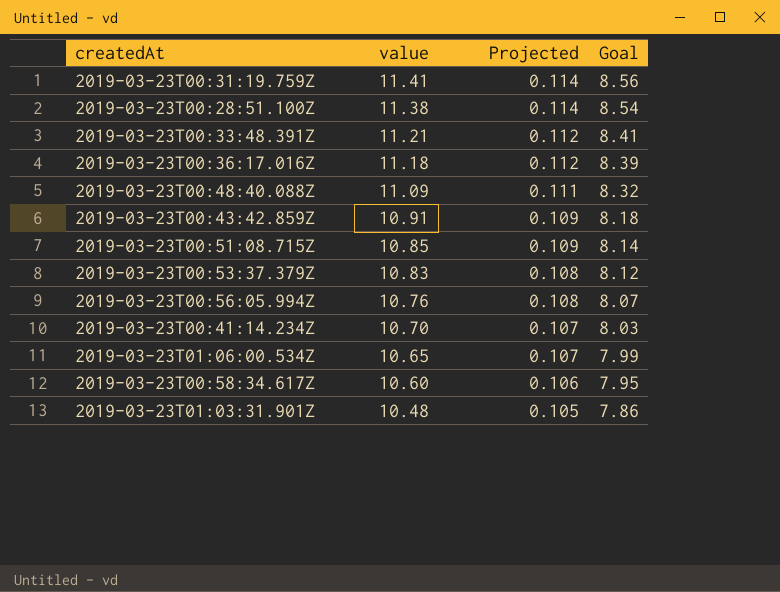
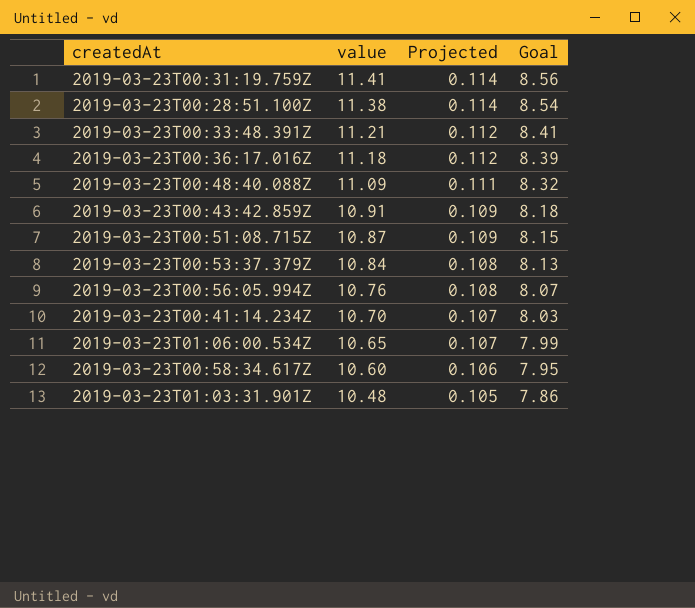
2019-03-23T00:51:08.715Z | value: 10.85 -> 10.87
2019-03-23T00:51:08.715Z | Goal: 8.14 -> 8.15
2019-03-23T00:53:37.379Z | value: 10.83 -> 10.84
2019-03-23T00:53:37.379Z | Goal: 8.12 -> 8.13

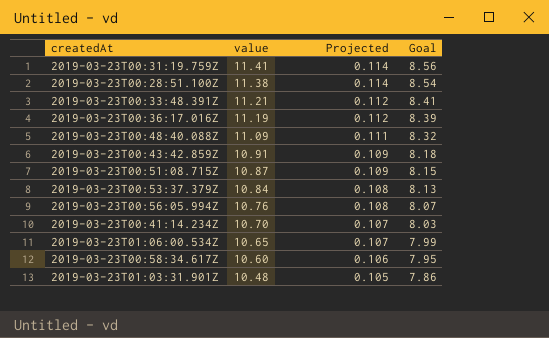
2019-03-23T00:36:17.016Z | value: 11.18 -> 11.19

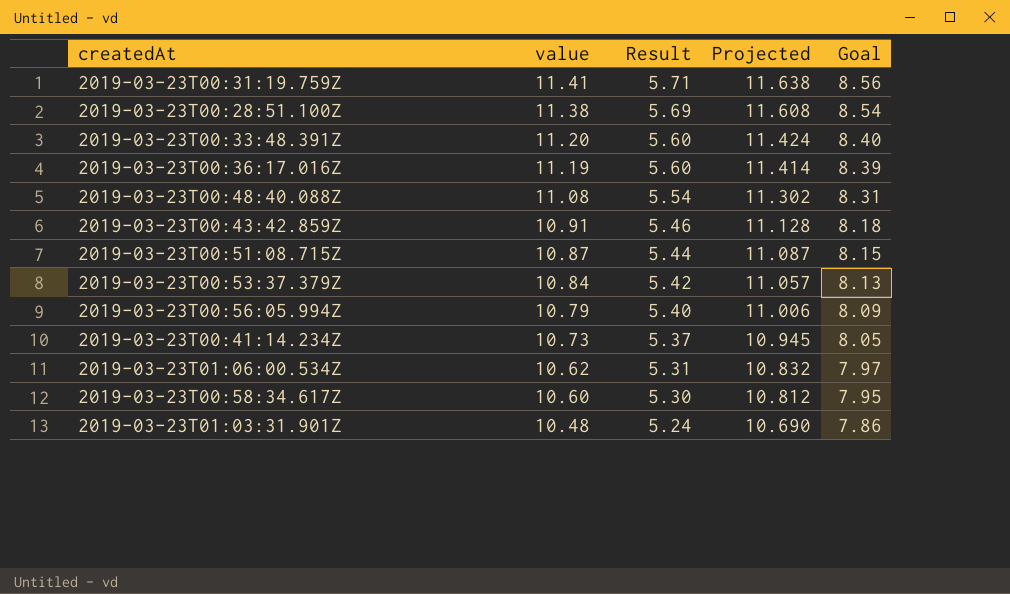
column Result | formula: none -> [value] * 0.5
column Projected | formula: [value] * 0.01 -> [value] * 1.02
2019-03-23T00:33:48.391Z | value: 11.21 -> 11.20
2019-03-23T00:33:48.391Z | Goal: 8.41 -> 8.40
2019-03-23T00:48:40.088Z | value: 11.09 -> 11.08
2019-03-23T00:48:40.088Z | Goal: 8.32 -> 8.31
2019-03-23T00:56:05.994Z | value: 10.76 -> 10.79
2019-03-23T00:56:05.994Z | Goal: 8.07 -> 8.09
2019-03-23T00:41:14.234Z | value: 10.70 -> 10.73
2019-03-23T00:41:14.234Z | Goal: 8.03 -> 8.05
2019-03-23T01:06:00.534Z | value: 10.65 -> 10.62
2019-03-23T01:06:00.534Z | Goal: 7.99 -> 7.97

